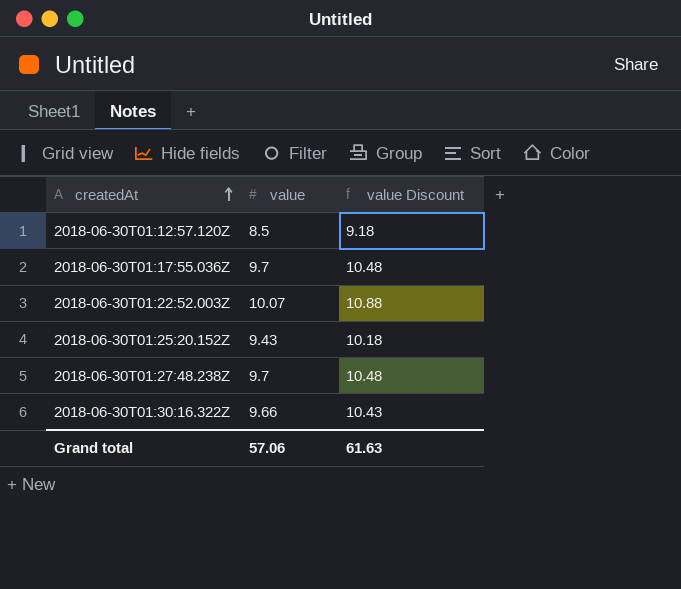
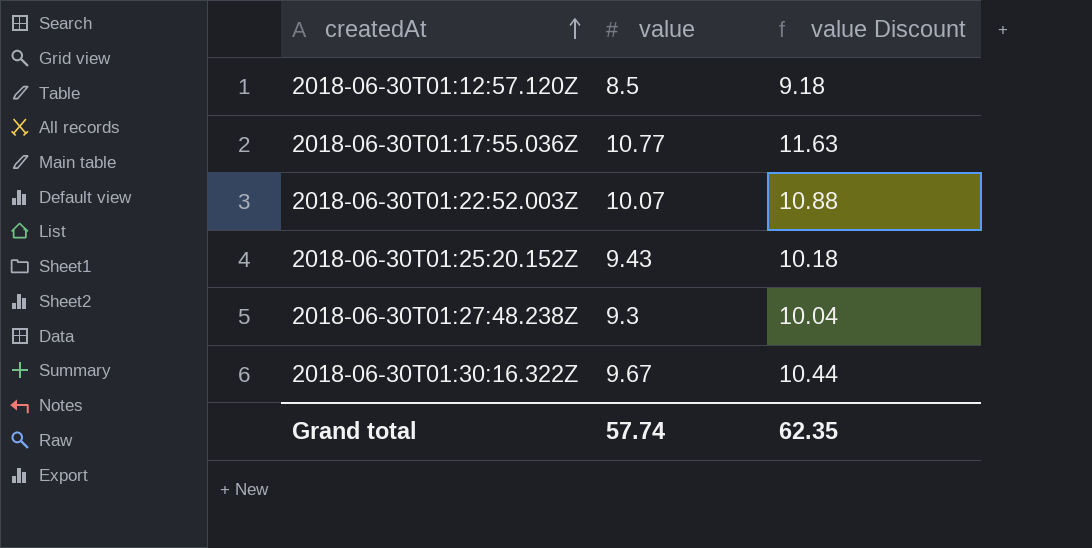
2018-06-30T01:17:55.036Z | value: 9.7 -> 10.77
2018-06-30T01:17:55.036Z | value Discount: 10.48 -> 11.63
2018-06-30T01:27:48.238Z | value: 9.7 -> 9.3
2018-06-30T01:27:48.238Z | value Discount: 10.48 -> 10.04
2018-06-30T01:30:16.322Z | value: 9.66 -> 9.67
2018-06-30T01:30:16.322Z | value Discount: 10.43 -> 10.44
Grand total | value: 57.06 -> 57.74
Grand total | value Discount: 61.63 -> 62.35

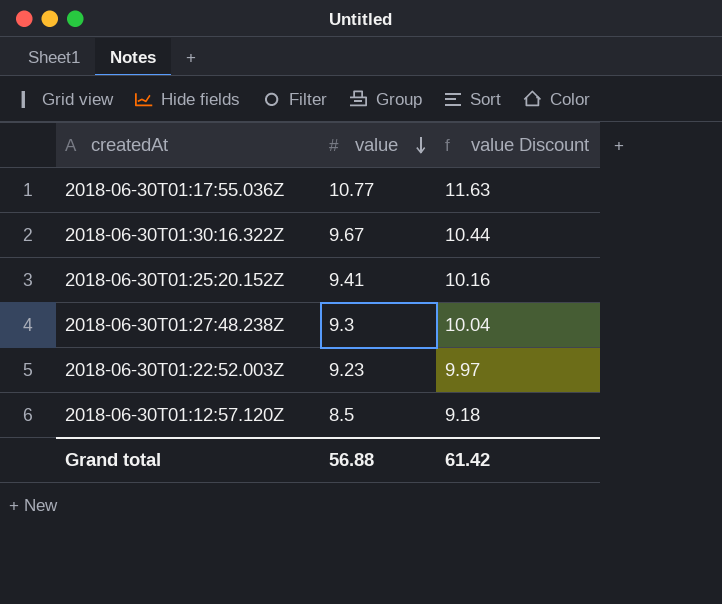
row order: createdAt ascending -> value descending
2018-06-30T01:25:20.152Z | value: 9.43 -> 9.41
2018-06-30T01:25:20.152Z | value Discount: 10.18 -> 10.16
2018-06-30T01:22:52.003Z | value: 10.07 -> 9.23
2018-06-30T01:22:52.003Z | value Discount: 10.88 -> 9.97
Grand total | value: 57.74 -> 56.88
Grand total | value Discount: 62.35 -> 61.42

